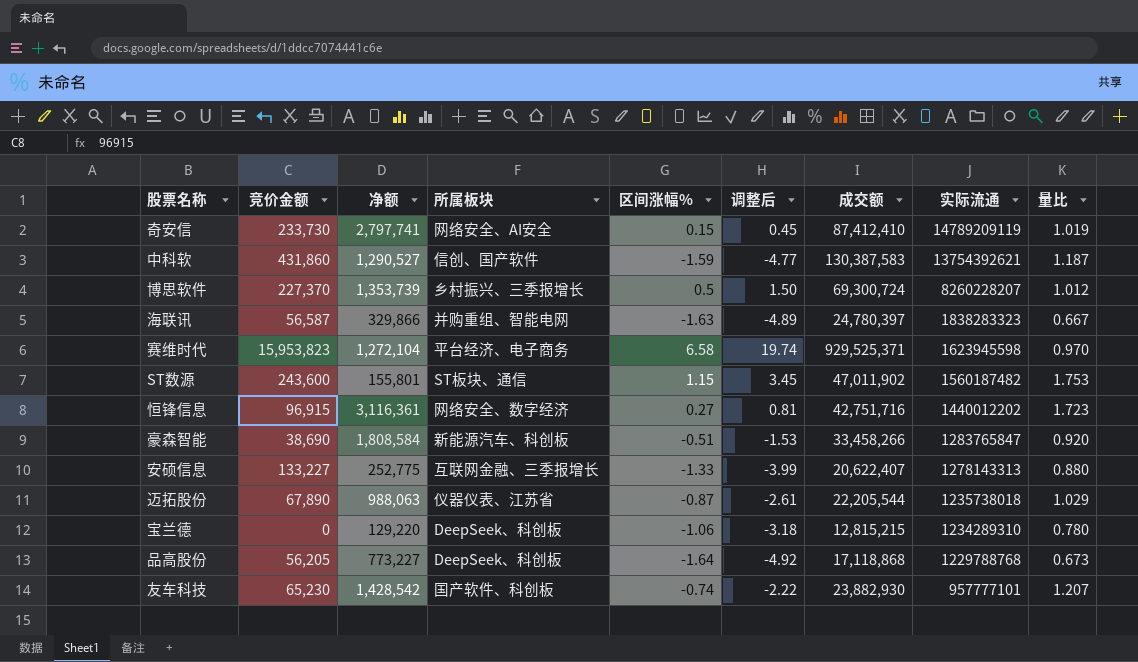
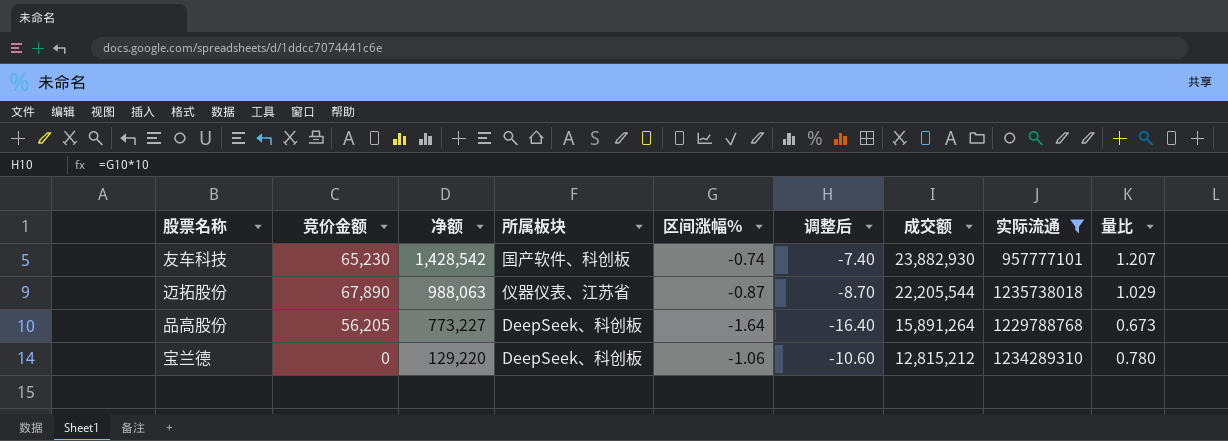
filter: none -> 实际流通 <= 1235738018
row order: 实际流通 descending -> 净额 descending
column 调整后 | formula: [区间涨幅%] * 3 -> [区间涨幅%] * 10
品高股份 | 成交额: 17,118,868 -> 15,891,264
宝兰德 | 成交额: 12,815,215 -> 12,815,212

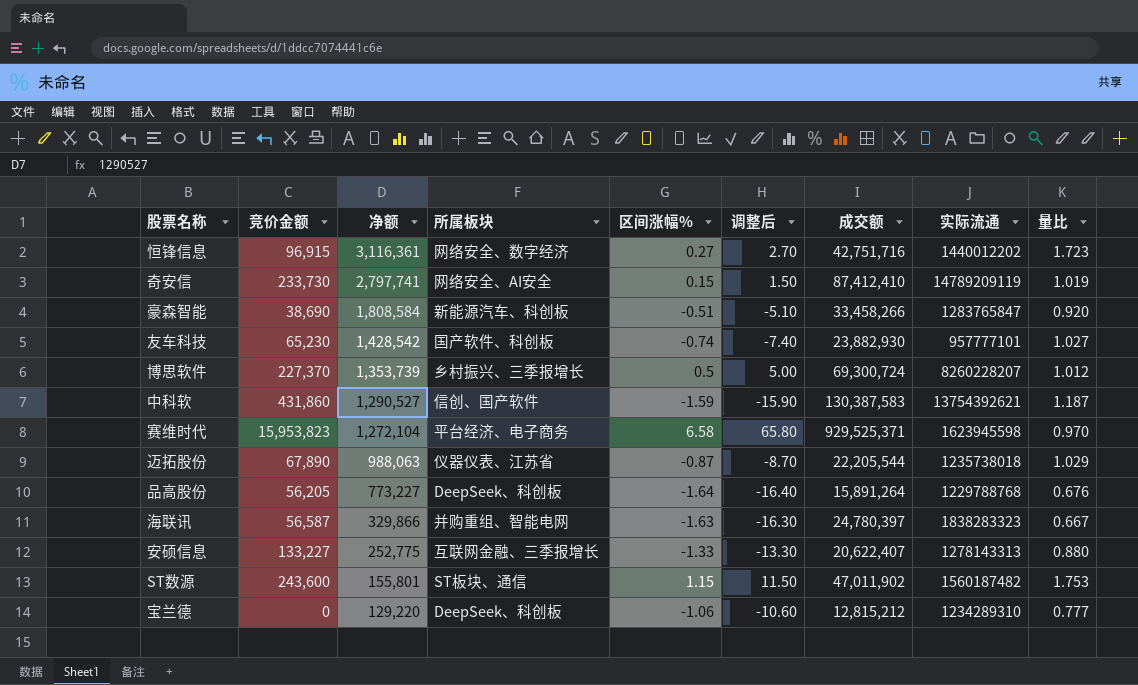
filter: 实际流通 <= 1235738018 -> none
友车科技 | 量比: 1.207 -> 1.027
品高股份 | 量比: 0.673 -> 0.676
宝兰德 | 量比: 0.780 -> 0.777

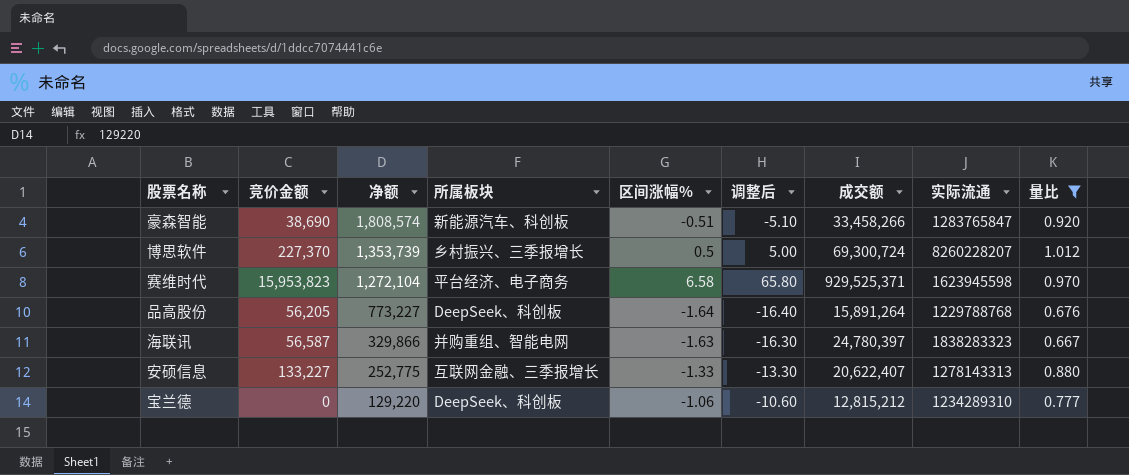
filter: none -> 量比 <= 1.012
豪森智能 | 净额: 1,808,584 -> 1,808,574

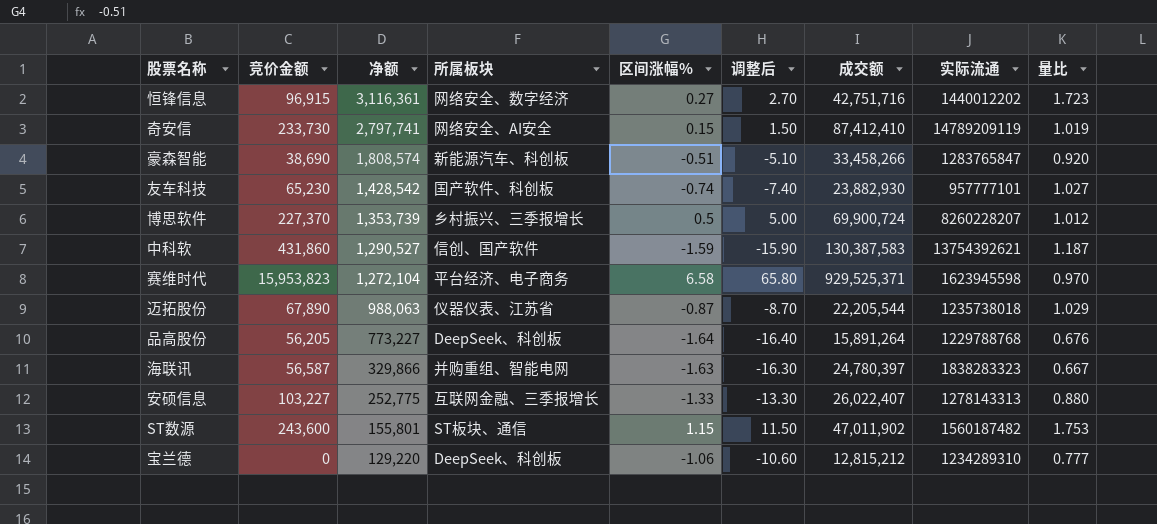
filter: 量比 <= 1.012 -> none
博思软件 | 成交额: 69,300,724 -> 69,900,724
安硕信息 | 竞价金额: 133,227 -> 103,227
安硕信息 | 成交额: 20,622,407 -> 26,022,407

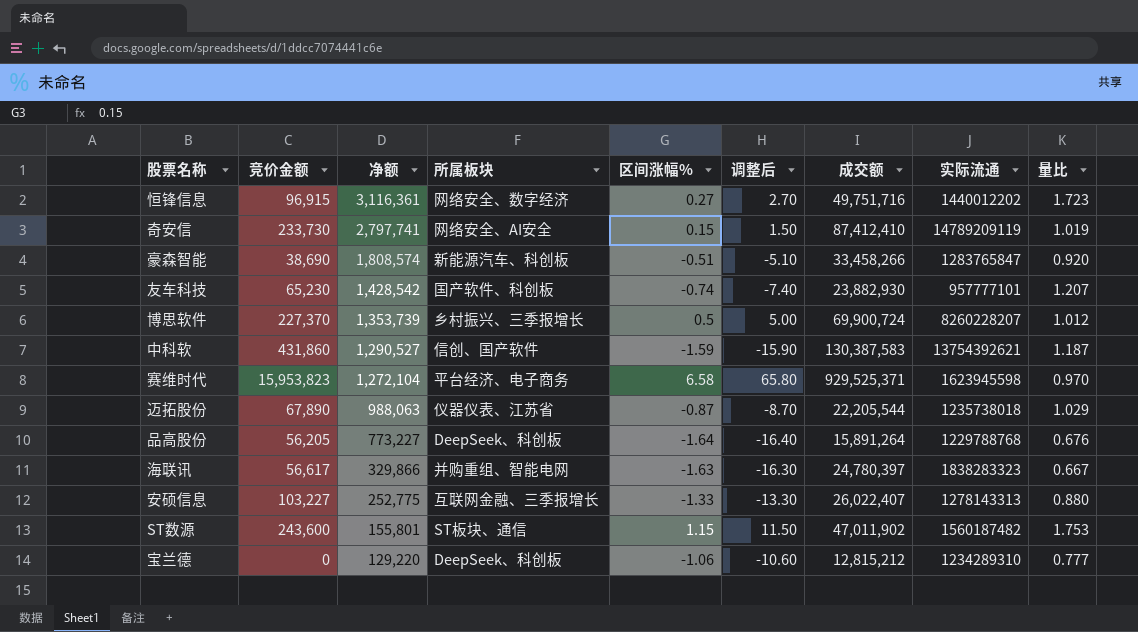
恒锋信息 | 成交额: 42,751,716 -> 49,751,716
友车科技 | 量比: 1.027 -> 1.207
海联讯 | 竞价金额: 56,587 -> 56,617

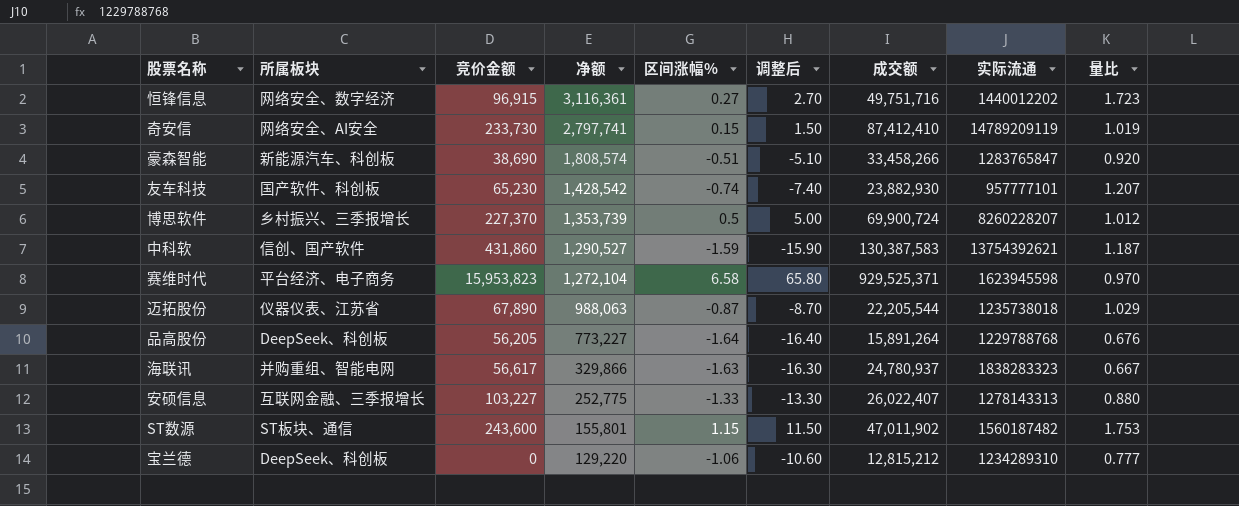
column 所属板块 | position: 4 -> 2
海联讯 | 成交额: 24,780,397 -> 24,780,937

